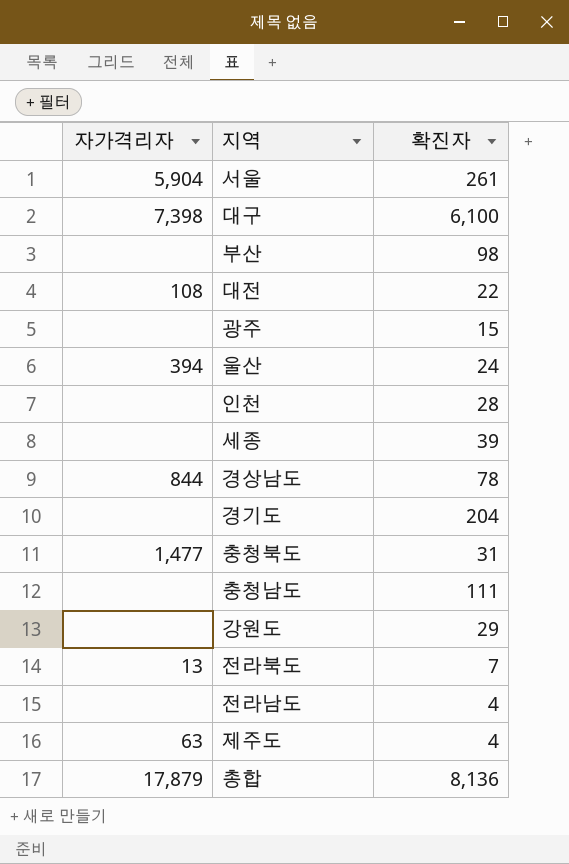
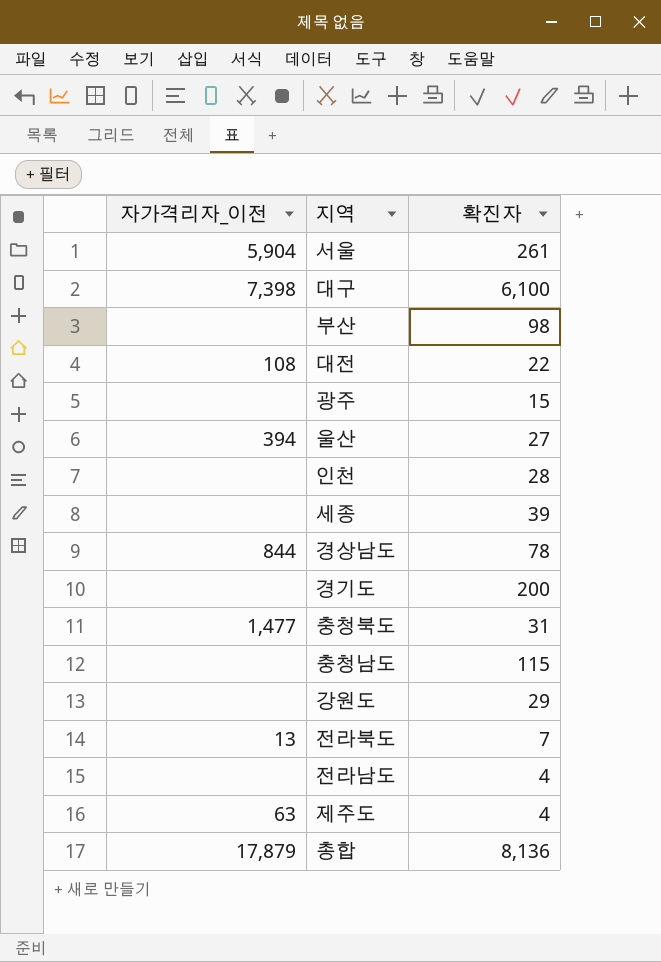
column name: 자가격리자 -> 자가격리자_이전
울산 | 확진자: 24 -> 27
경기도 | 확진자: 204 -> 200
충청남도 | 확진자: 111 -> 115

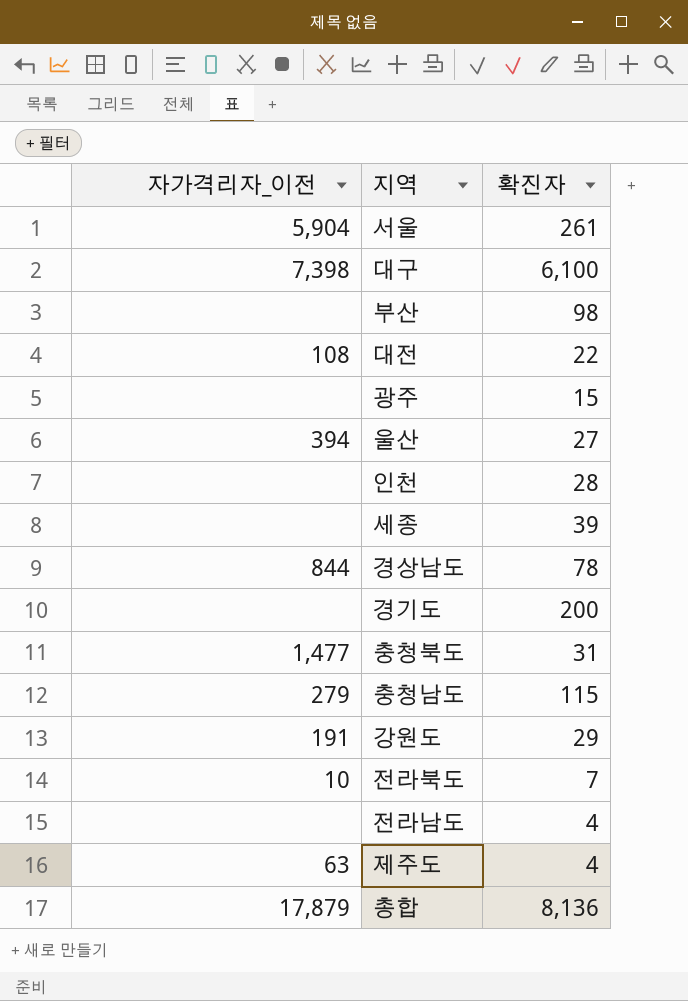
충청남도 | 자가격리자_이전: none -> 279
강원도 | 자가격리자_이전: none -> 191
전라북도 | 자가격리자_이전: 13 -> 10

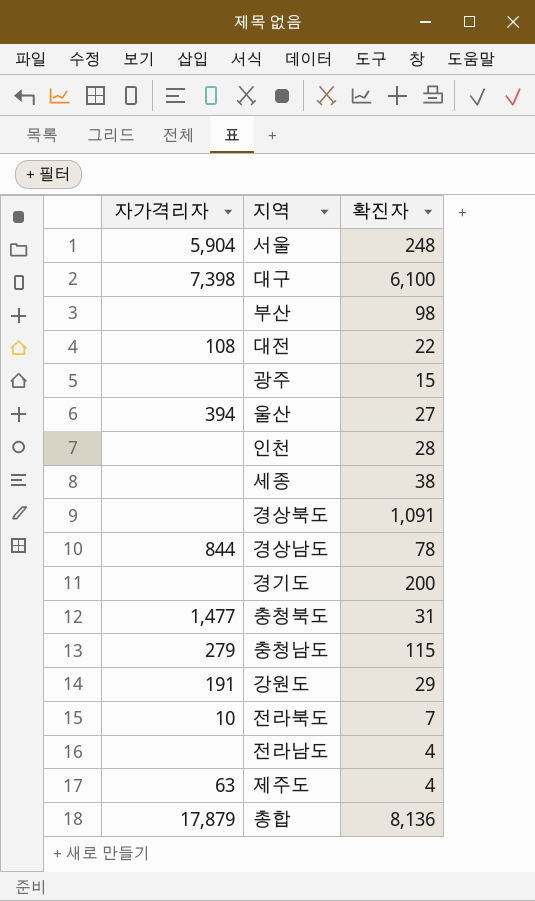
column name: 자가격리자_이전 -> 자가격리자
서울 | 확진자: 261 -> 248
세종 | 확진자: 39 -> 38
row 경상북도: none -> none | 1,091

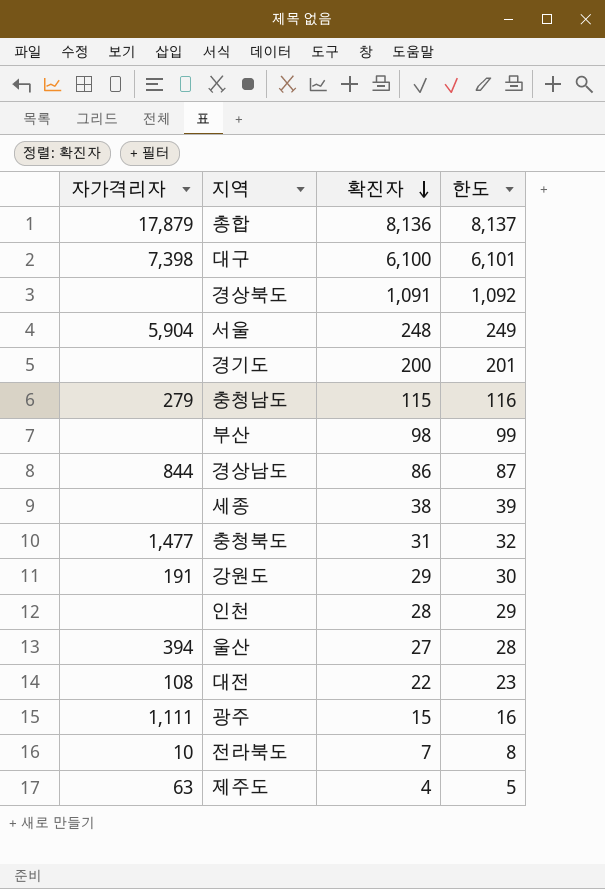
row order: none -> 확진자 descending
column 한도 | formula: none -> [확진자] + 1
row 전라남도: none | 4 -> none
경상남도 | 확진자: 78 -> 86
광주 | 자가격리자: none -> 1,111

